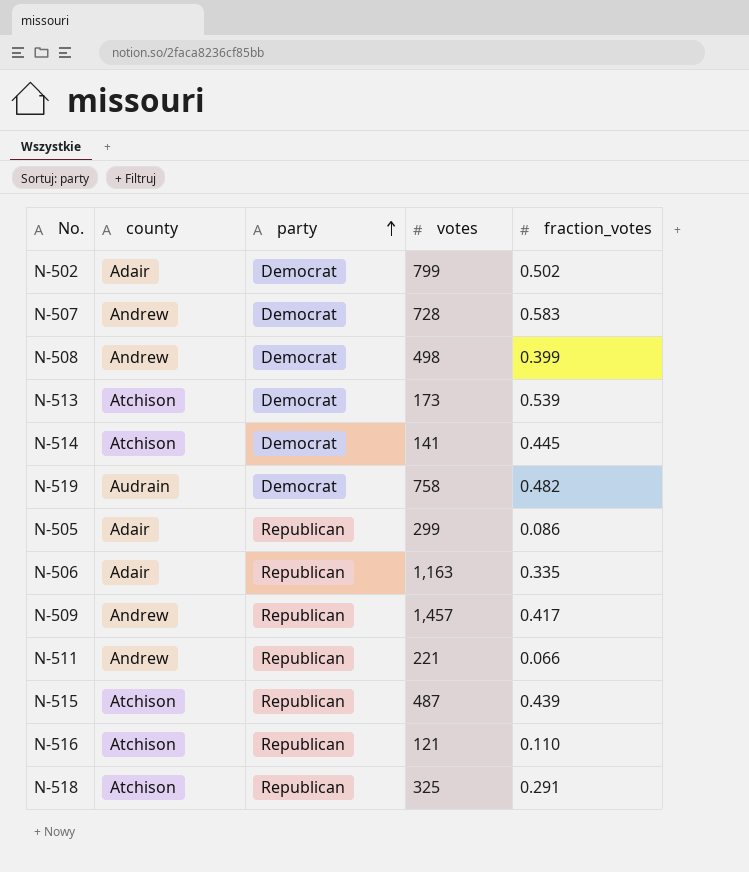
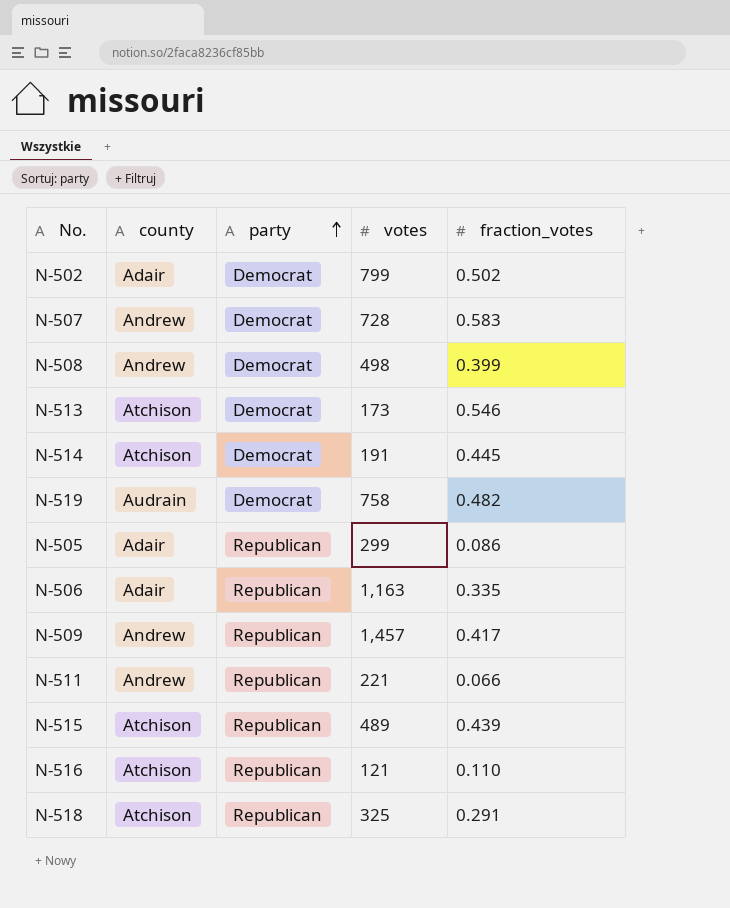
N-513 | fraction_votes: 0.539 -> 0.546
N-514 | votes: 141 -> 191
N-515 | votes: 487 -> 489

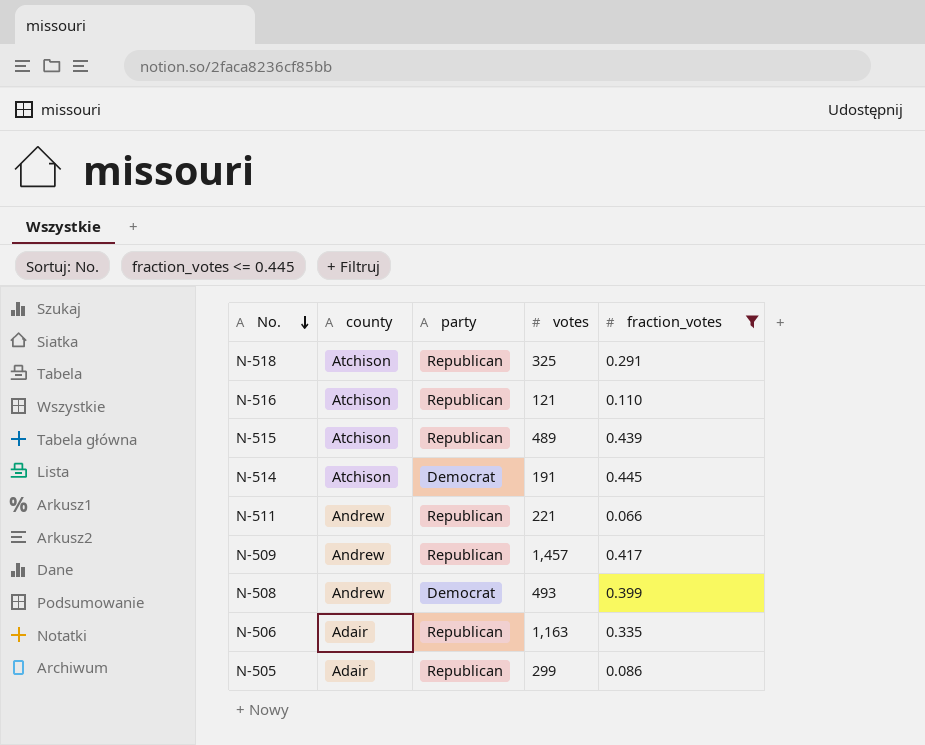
filter: none -> fraction_votes <= 0.445
row order: party ascending -> No. descending
N-508 | votes: 498 -> 493

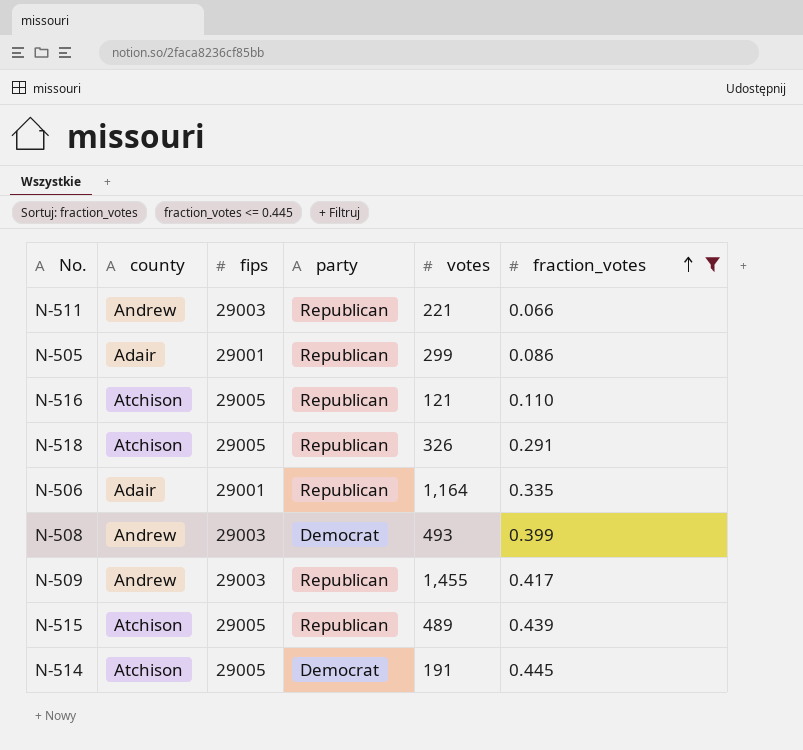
row order: No. descending -> fraction_votes ascending
column fips | position: none -> 3
N-518 | votes: 325 -> 326
N-506 | votes: 1,163 -> 1,164
N-509 | votes: 1,457 -> 1,455

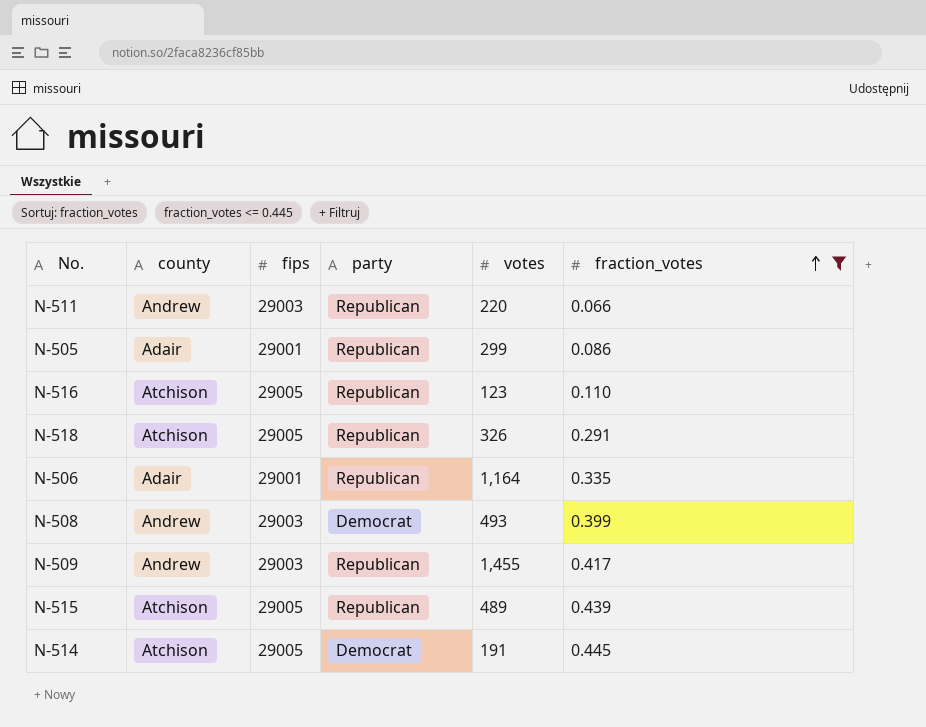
N-511 | votes: 221 -> 220
N-516 | votes: 121 -> 123

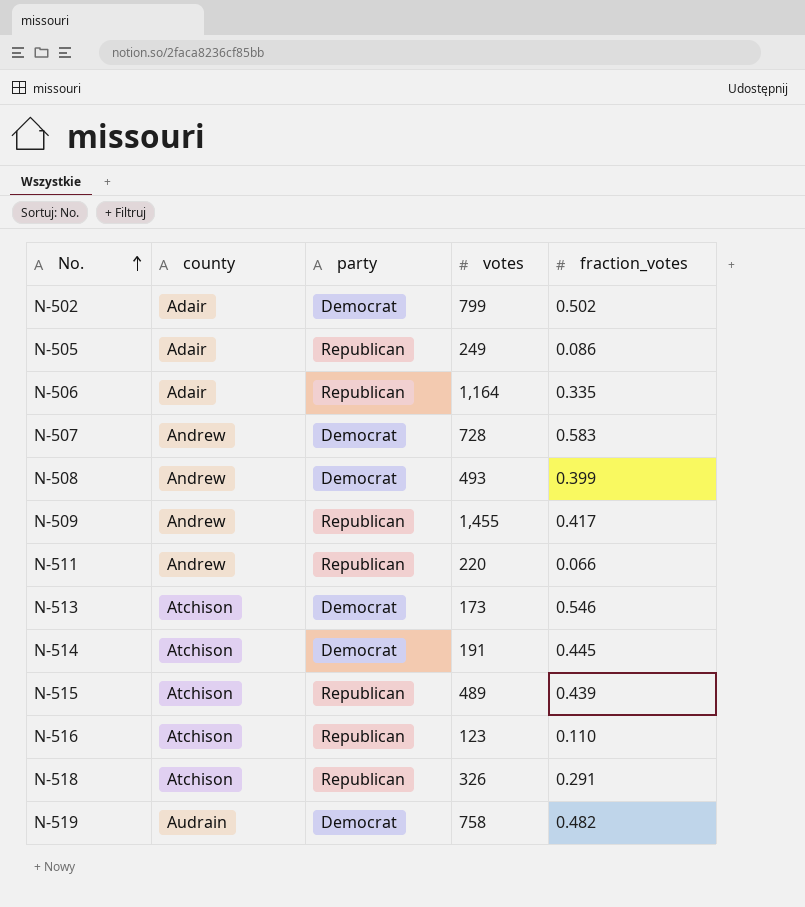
filter: fraction_votes <= 0.445 -> none
row order: fraction_votes ascending -> No. ascending
column fips | position: 3 -> none
N-505 | votes: 299 -> 249

